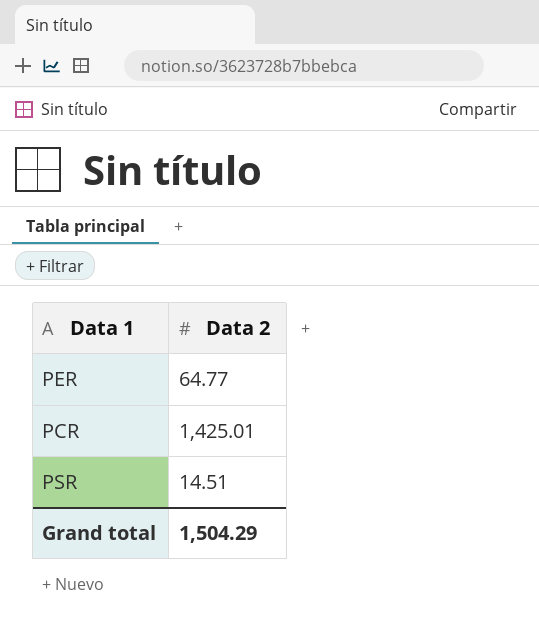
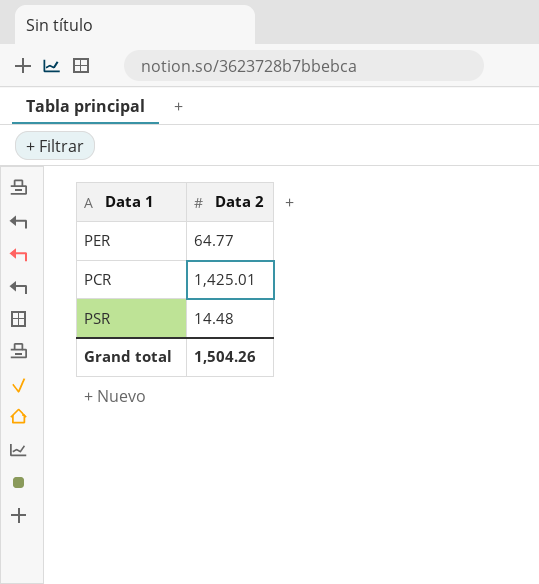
PSR | Data 2: 14.51 -> 14.48
Grand total | Data 2: 1,504.29 -> 1,504.26

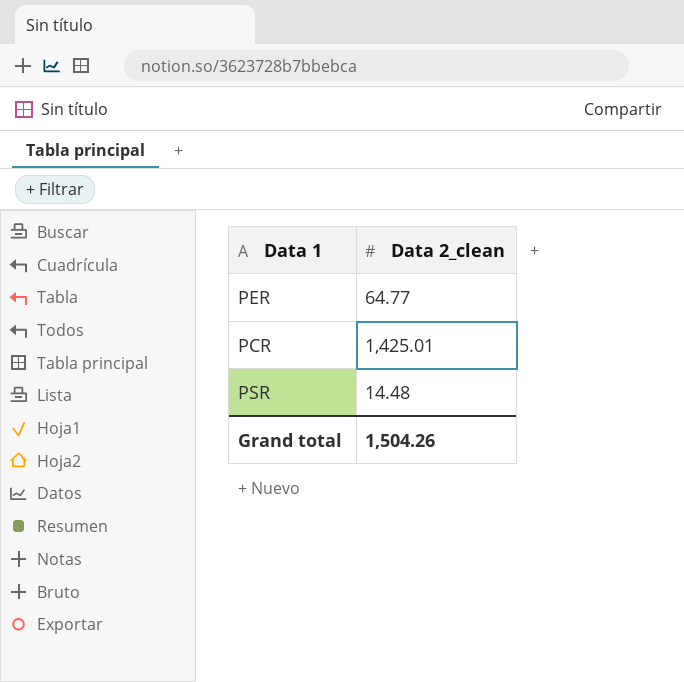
column name: Data 2 -> Data 2_clean

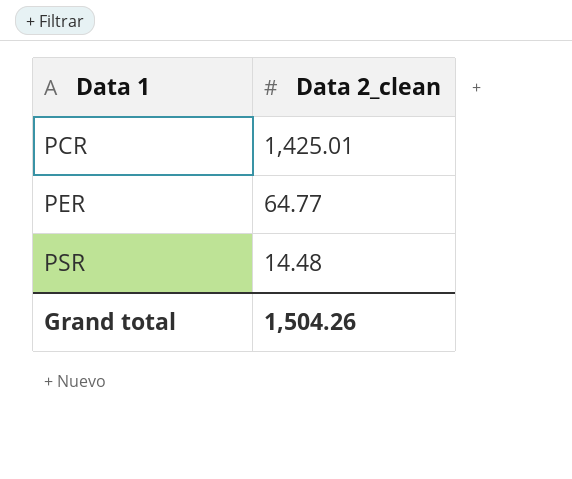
row order: none -> Data 1 ascending

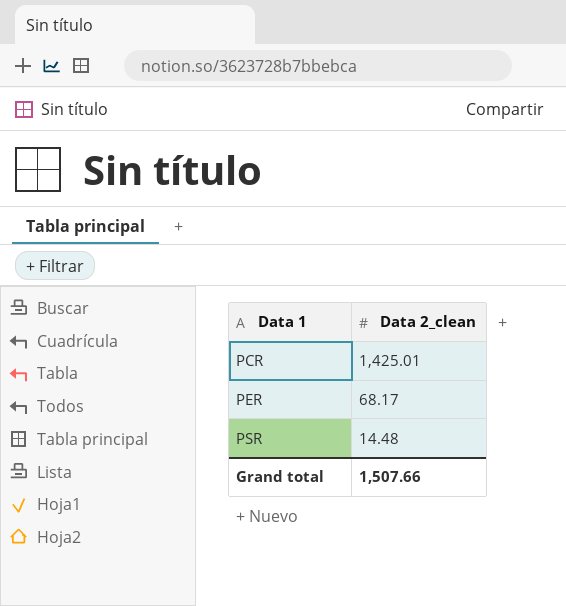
PER | Data 2_clean: 64.77 -> 68.17
Grand total | Data 2_clean: 1,504.26 -> 1,507.66

